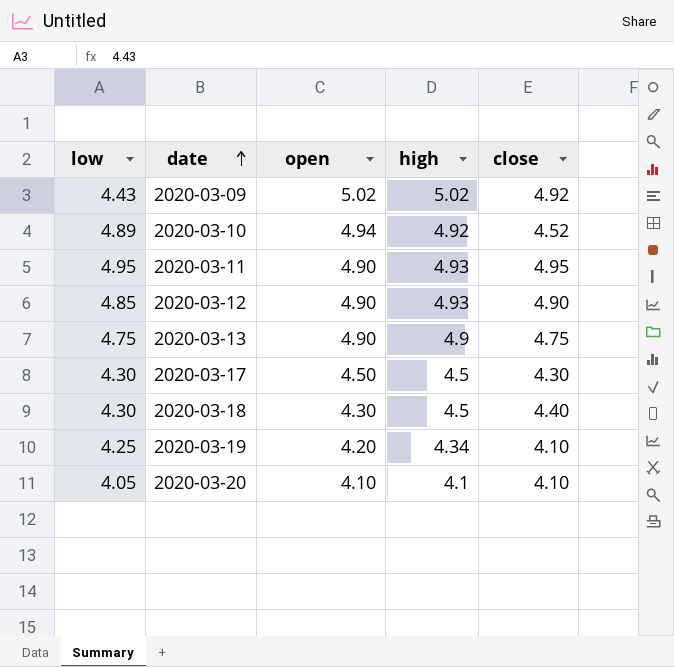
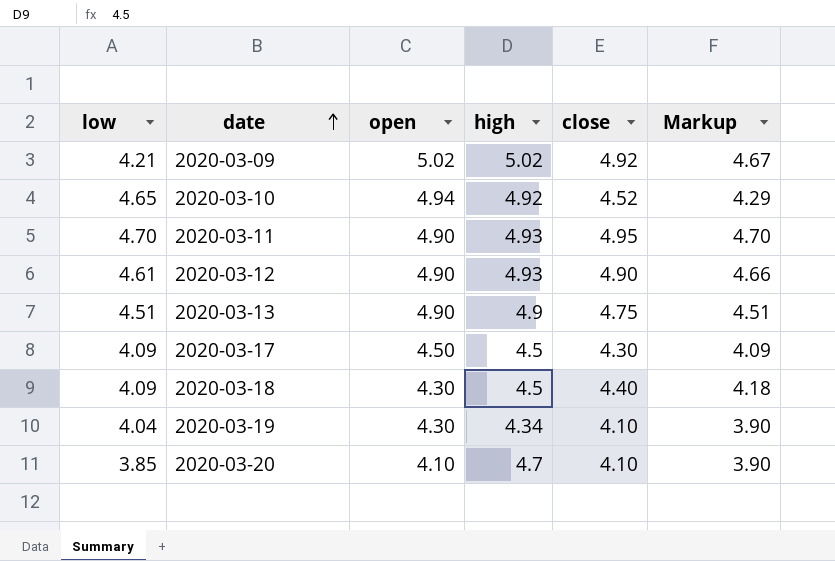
column Markup | formula: none -> [close] * 0.95
2020-03-09 | low: 4.43 -> 4.21
2020-03-10 | low: 4.89 -> 4.65
2020-03-11 | low: 4.95 -> 4.70
2020-03-12 | low: 4.85 -> 4.61
2020-03-13 | low: 4.75 -> 4.51
2020-03-17 | low: 4.30 -> 4.09
2020-03-18 | low: 4.30 -> 4.09
2020-03-19 | low: 4.25 -> 4.04
2020-03-19 | open: 4.20 -> 4.30
2020-03-20 | low: 4.05 -> 3.85
2020-03-20 | high: 4.1 -> 4.7

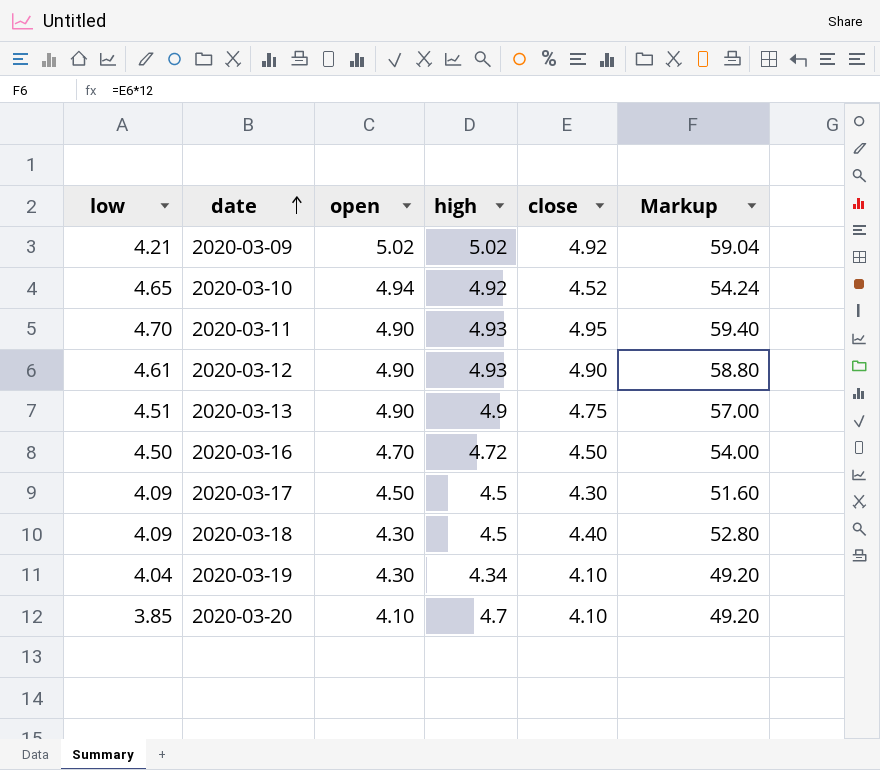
column Markup | formula: [close] * 0.95 -> [close] * 12
row 2020-03-16: none -> 4.50 | 4.70 | 4.72 | 4.50 | 54.00

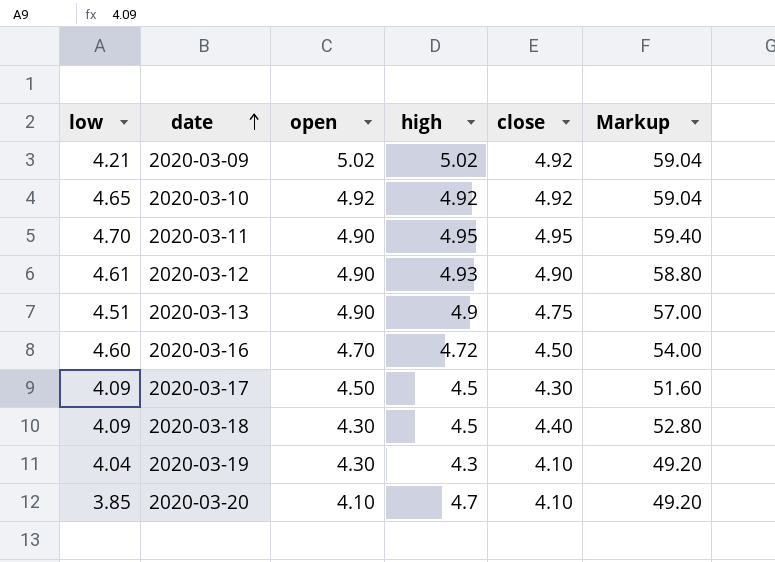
2020-03-10 | open: 4.94 -> 4.92
2020-03-10 | close: 4.52 -> 4.92
2020-03-10 | Markup: 54.24 -> 59.04
2020-03-11 | high: 4.93 -> 4.95
2020-03-16 | low: 4.50 -> 4.60
2020-03-19 | high: 4.34 -> 4.3

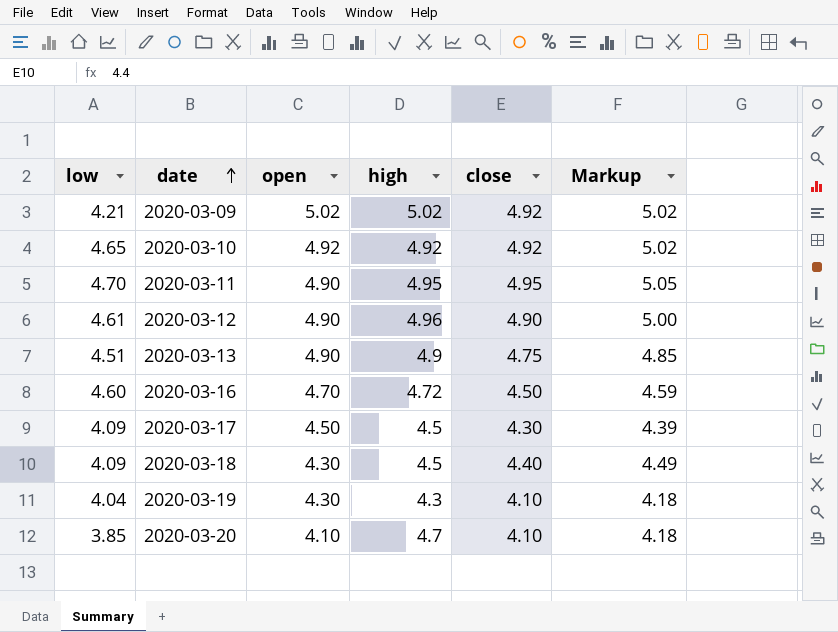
column Markup | formula: [close] * 12 -> [close] * 1.02
2020-03-12 | high: 4.93 -> 4.96

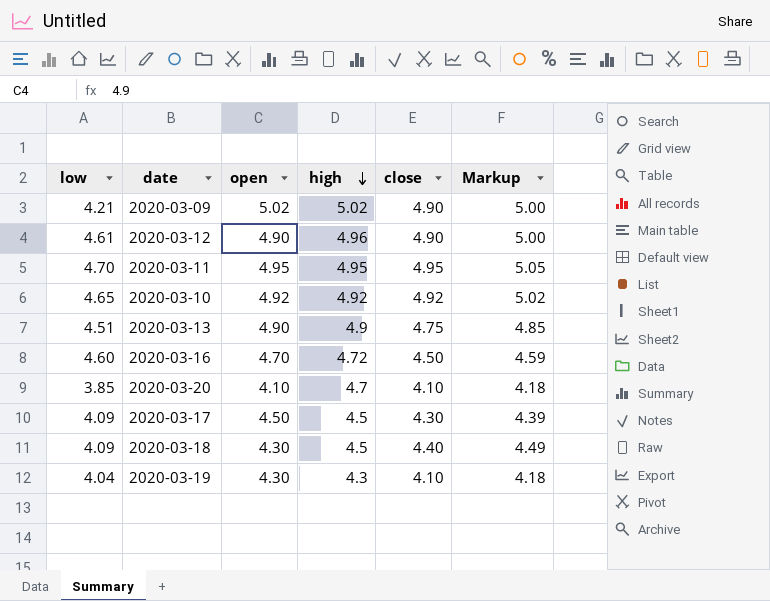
row order: date ascending -> high descending
2020-03-09 | close: 4.92 -> 4.90
2020-03-09 | Markup: 5.02 -> 5.00
2020-03-11 | open: 4.90 -> 4.95

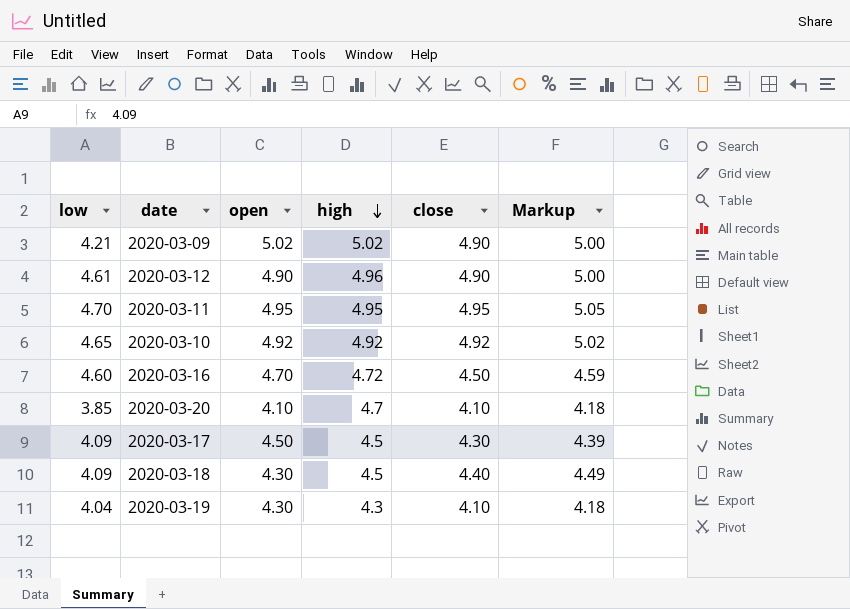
row 2020-03-13: 4.51 | 4.90 | 4.9 | 4.75 | 4.85 -> none

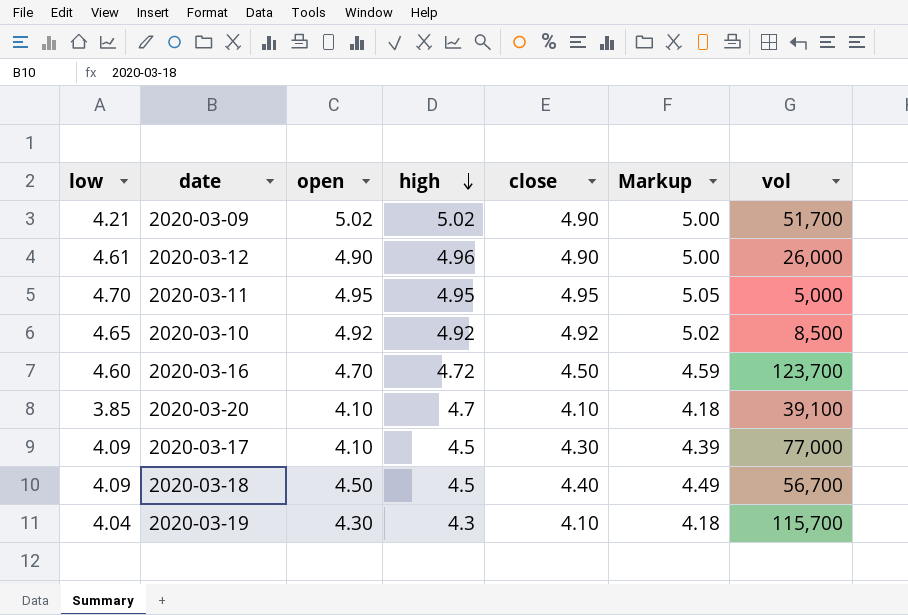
column vol | position: none -> 7
2020-03-17 | open: 4.50 -> 4.10
2020-03-18 | open: 4.30 -> 4.50

